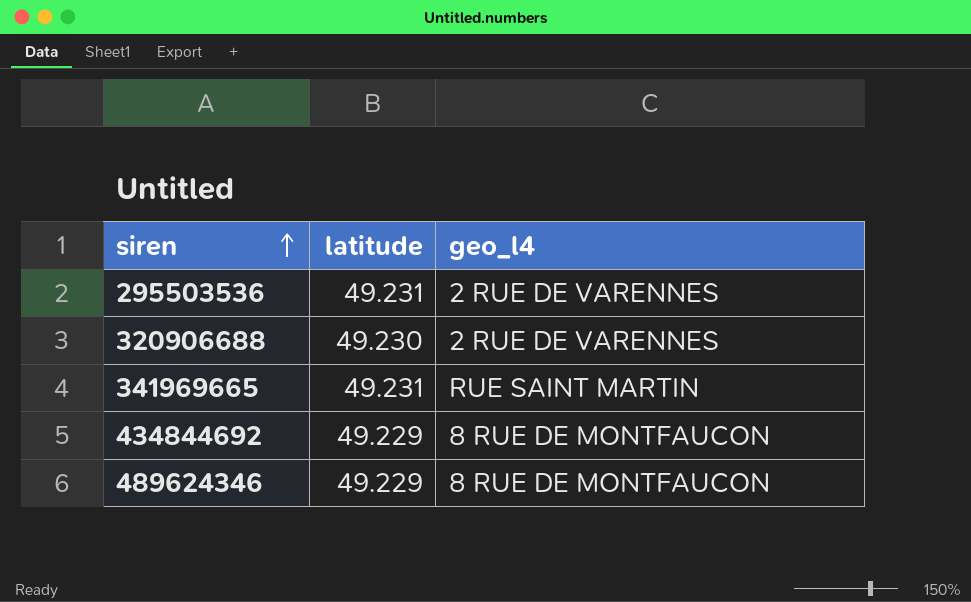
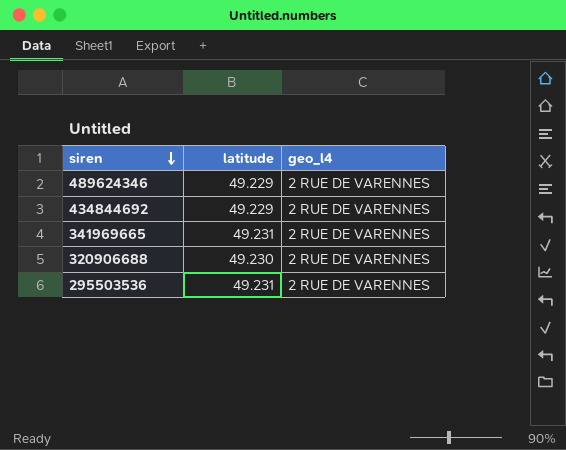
row order: siren ascending -> siren descending
489624346 | geo_l4: 8 RUE DE MONTFAUCON -> 2 RUE DE VARENNES
434844692 | geo_l4: 8 RUE DE MONTFAUCON -> 2 RUE DE VARENNES
341969665 | geo_l4: RUE SAINT MARTIN -> 2 RUE DE VARENNES

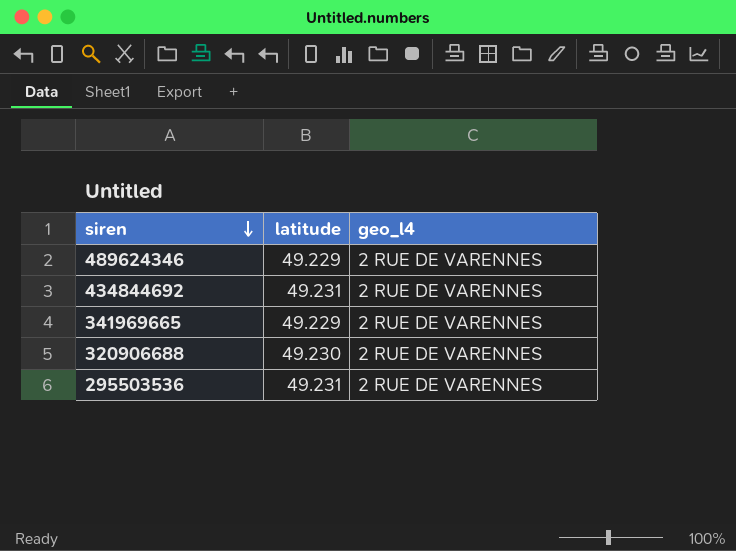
434844692 | latitude: 49.229 -> 49.231
341969665 | latitude: 49.231 -> 49.229

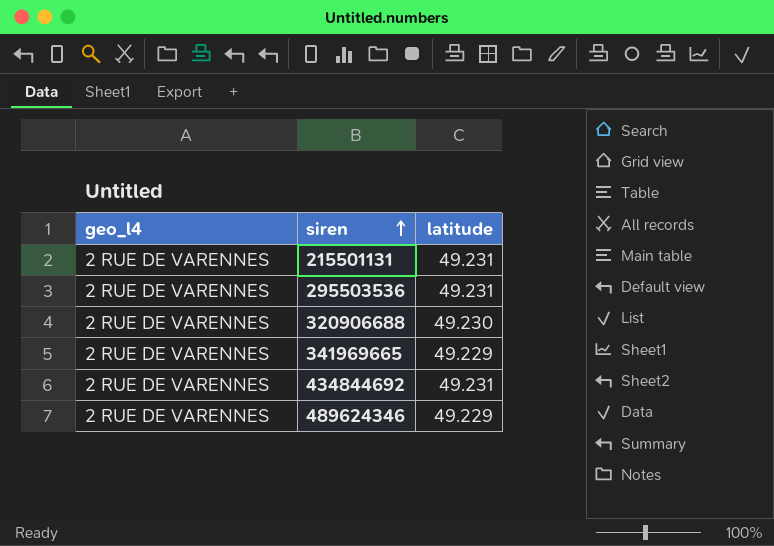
row order: siren descending -> siren ascending
column geo_l4 | position: 3 -> 1
row 215501131: none -> 2 RUE DE VARENNES | 49.231

